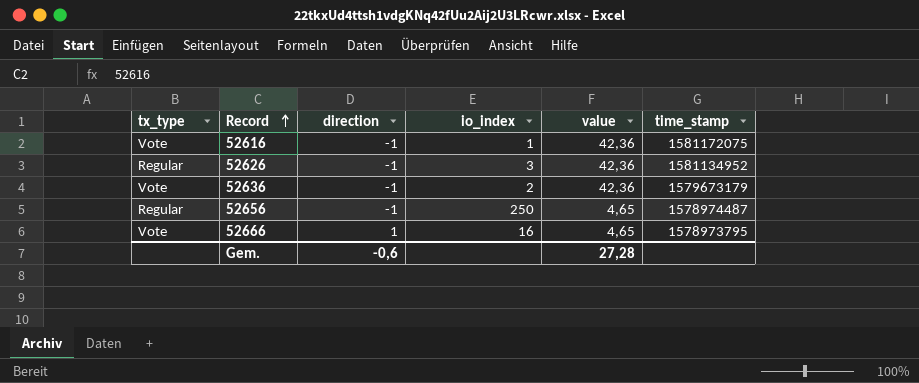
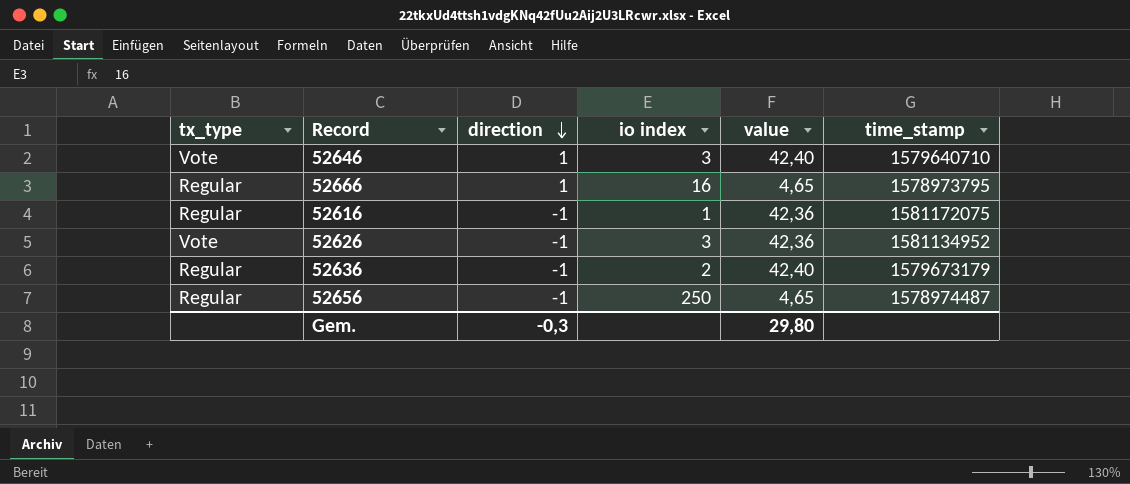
row order: Record ascending -> direction descending
column name: io_index -> io index
row 52646: none -> Vote | 1 | 3 | 42,40 | 1579640710
52666 | tx_type: Vote -> Regular
52616 | tx_type: Vote -> Regular
52626 | tx_type: Regular -> Vote
52636 | tx_type: Vote -> Regular
52636 | value: 42,36 -> 42,40
Gem. | direction: -0,6 -> -0,3
Gem. | value: 27,28 -> 29,80

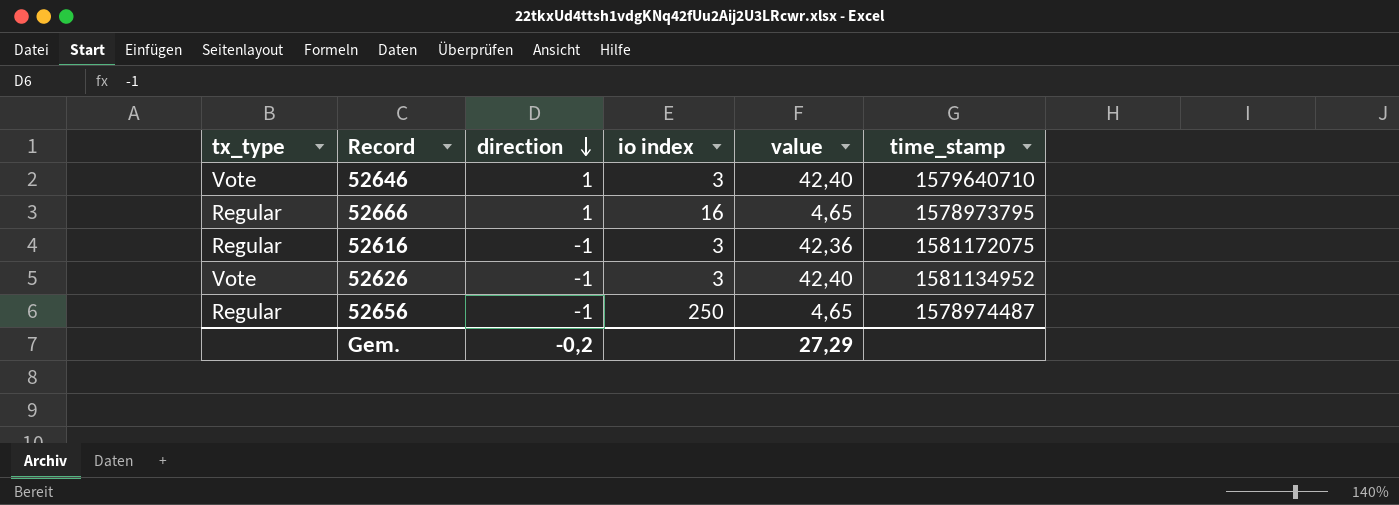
row 52636: Regular | -1 | 2 | 42,40 | 1579673179 -> none
52616 | io index: 1 -> 3
52626 | value: 42,36 -> 42,40
Gem. | direction: -0,3 -> -0,2
Gem. | value: 29,80 -> 27,29

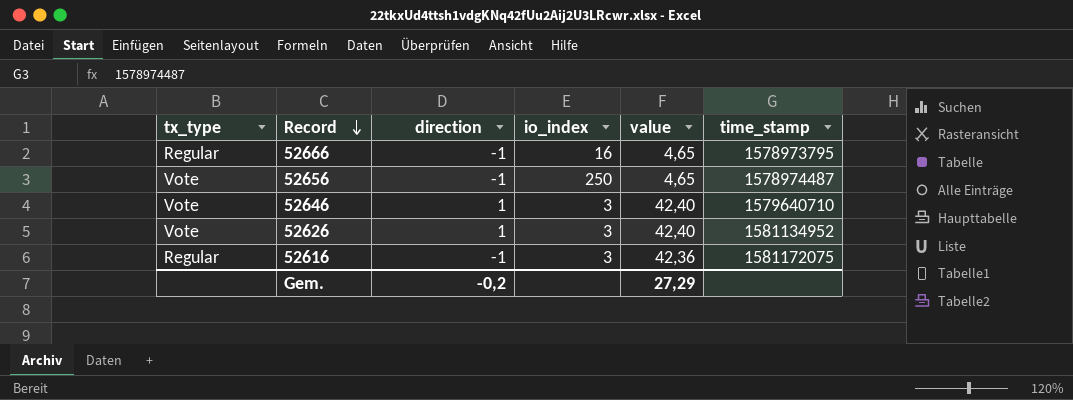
row order: direction descending -> Record descending
column name: io index -> io_index
52666 | direction: 1 -> -1
52656 | tx_type: Regular -> Vote
52626 | direction: -1 -> 1

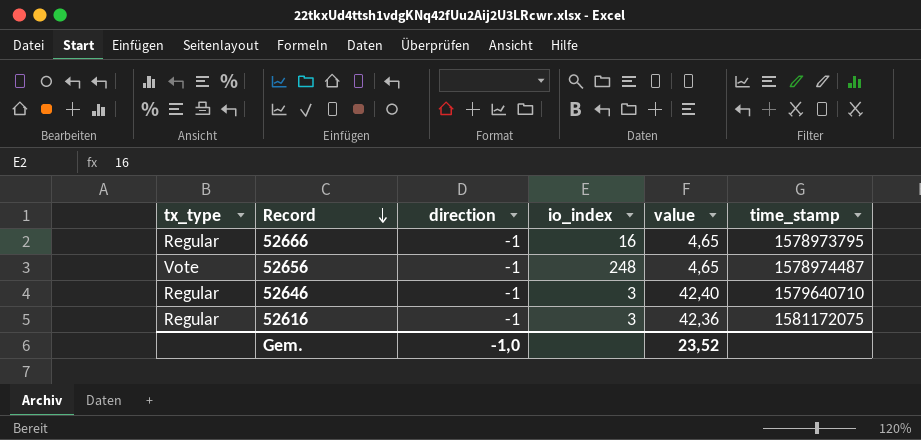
row 52626: Vote | 1 | 3 | 42,40 | 1581134952 -> none
52656 | io_index: 250 -> 248
52646 | tx_type: Vote -> Regular
52646 | direction: 1 -> -1
Gem. | direction: -0,2 -> -1,0
Gem. | value: 27,29 -> 23,52

